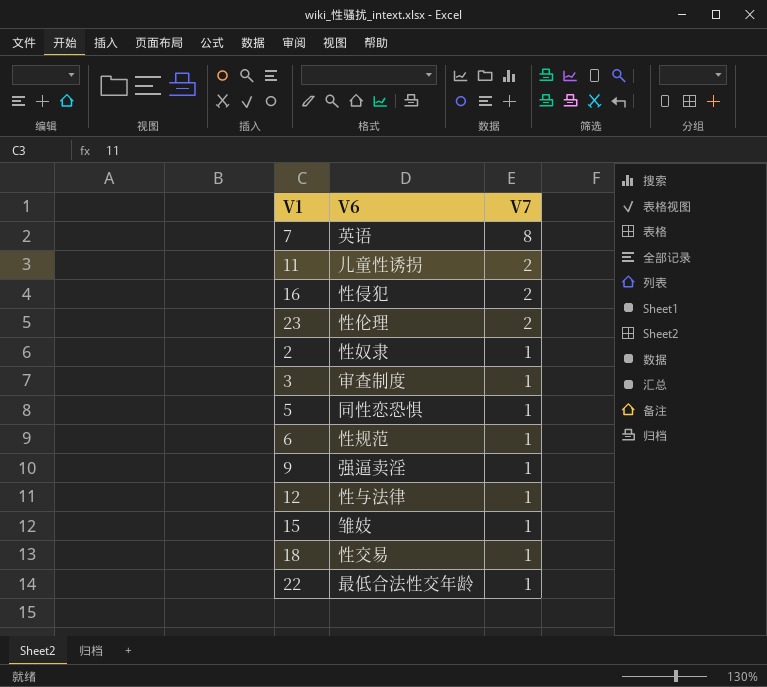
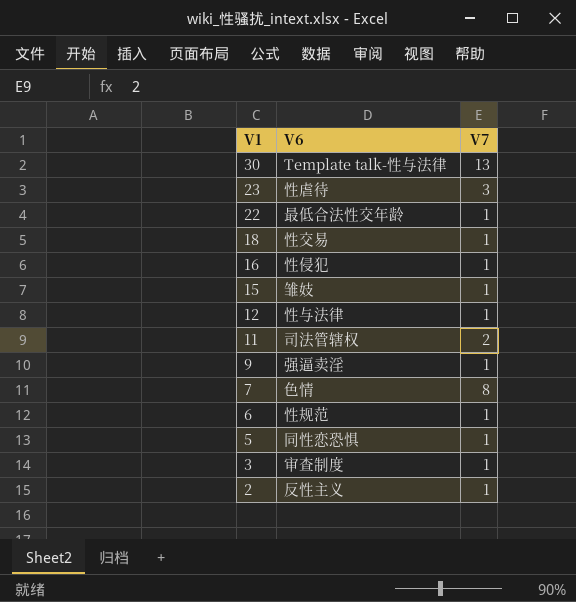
row order: V7 descending -> V1 descending
row 30: none -> Template talk-性与法律 | 13
23 | V6: 性伦理 -> 性虐待
23 | V7: 2 -> 3
16 | V7: 2 -> 1
11 | V6: 儿童性诱拐 -> 司法管辖权
7 | V6: 英语 -> 色情
2 | V6: 性奴隶 -> 反性主义

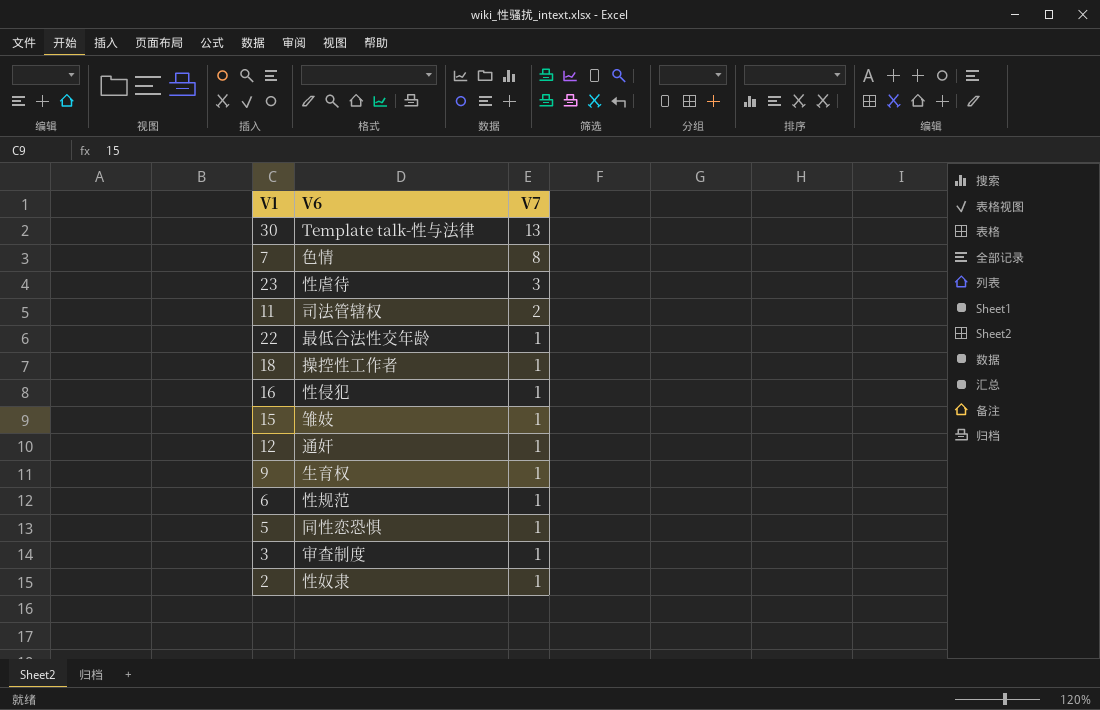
row order: V1 descending -> V7 descending
18 | V6: 性交易 -> 操控性工作者
12 | V6: 性与法律 -> 通奸
9 | V6: 强逼卖淫 -> 生育权
2 | V6: 反性主义 -> 性奴隶

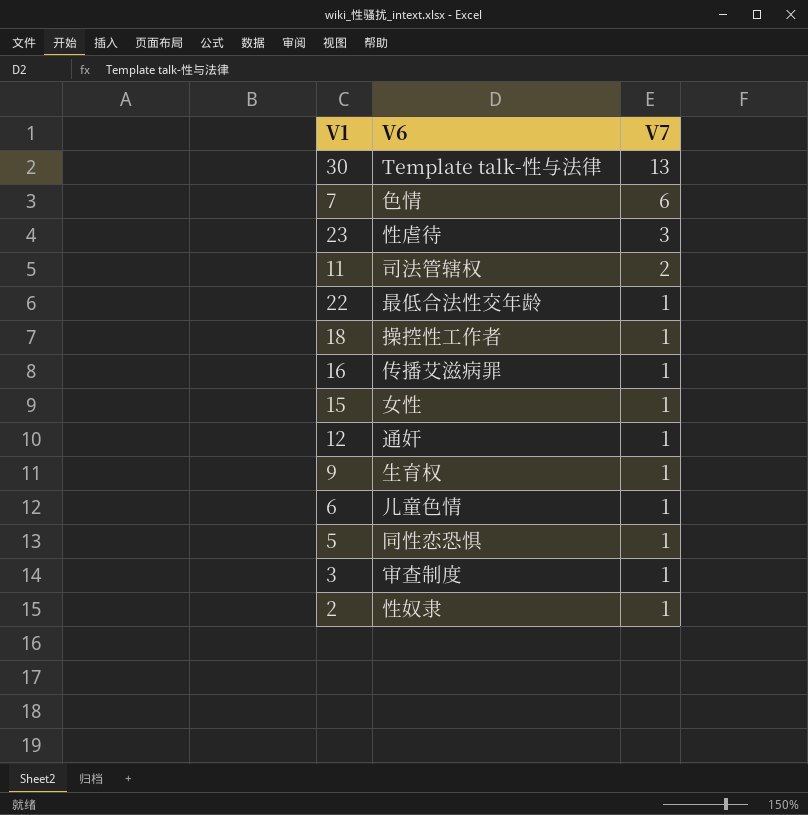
7 | V7: 8 -> 6
16 | V6: 性侵犯 -> 传播艾滋病罪
15 | V6: 雏妓 -> 女性
6 | V6: 性规范 -> 儿童色情

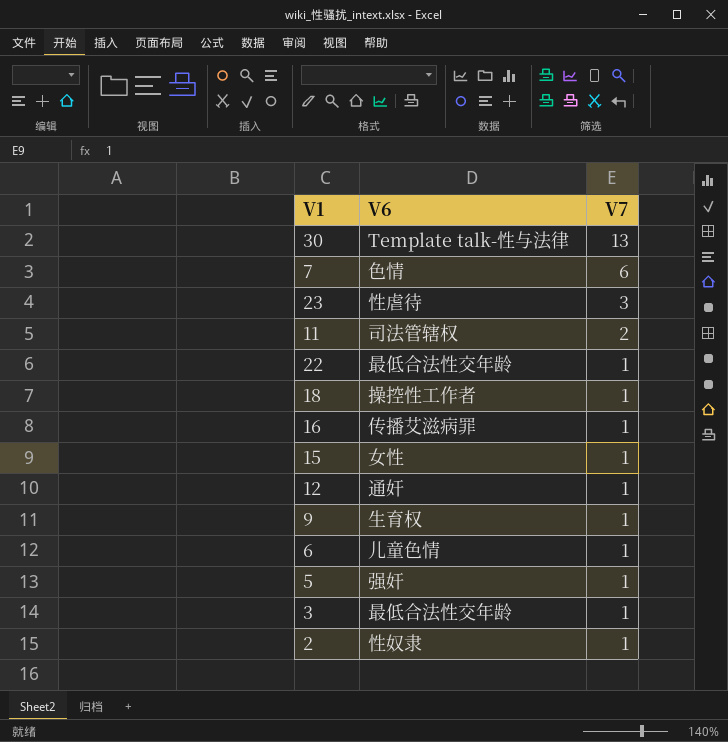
5 | V6: 同性恋恐惧 -> 强奸
3 | V6: 审查制度 -> 最低合法性交年龄

